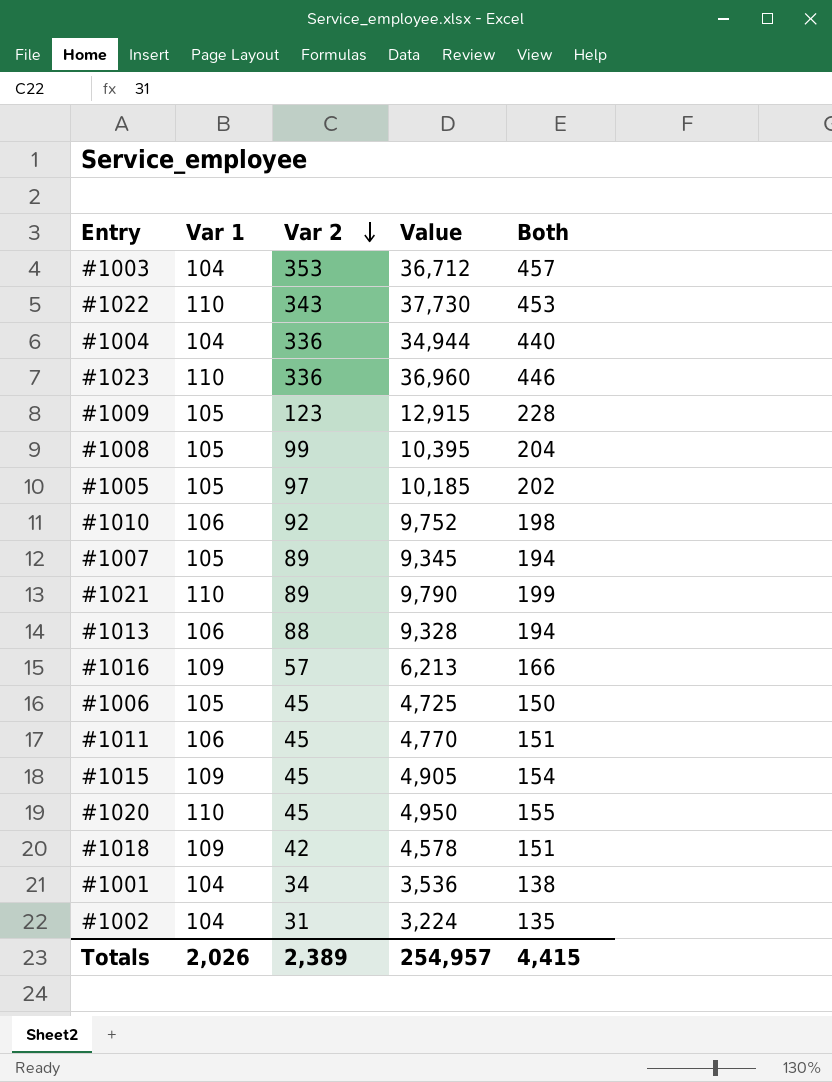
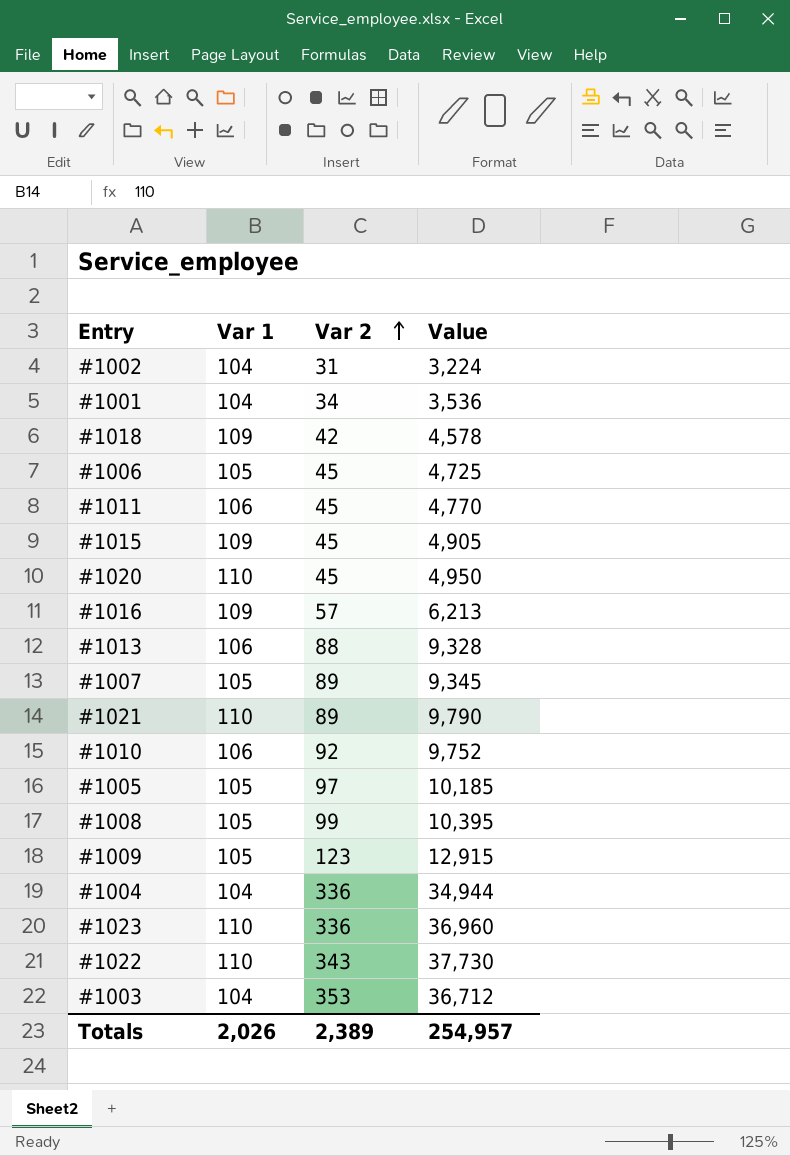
row order: Var 2 descending -> Var 2 ascending
column Both | formula: [Var 1] + [Var 2] -> none

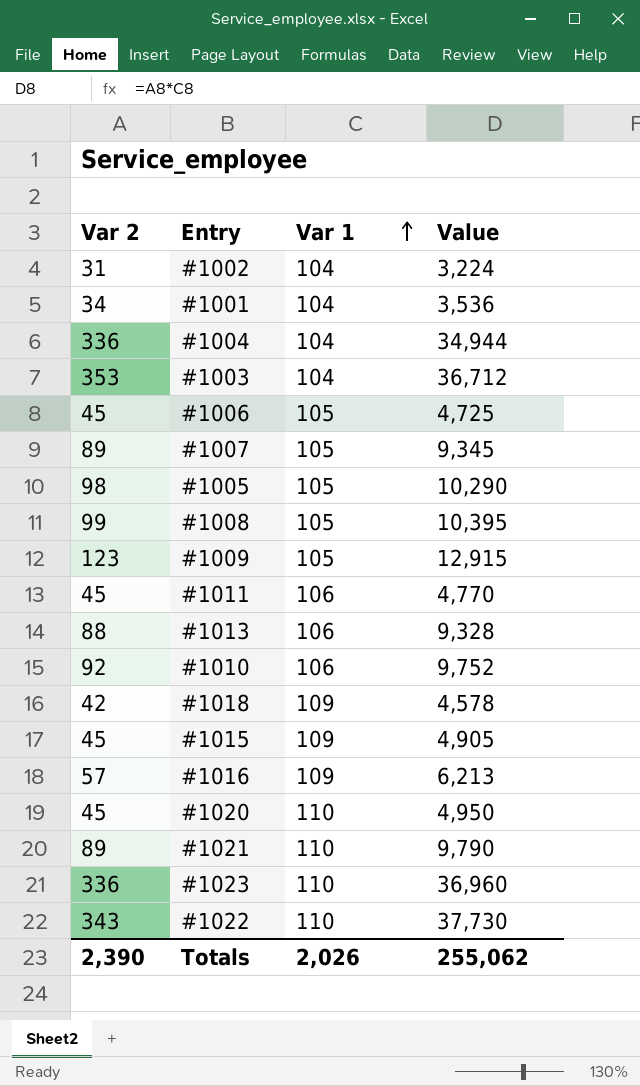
row order: Var 2 ascending -> Var 1 ascending
column Var 2 | position: 3 -> 1
#1005 | Var 2: 97 -> 98
#1005 | Value: 10,185 -> 10,290
Totals | Var 2: 2,389 -> 2,390
Totals | Value: 254,957 -> 255,062

